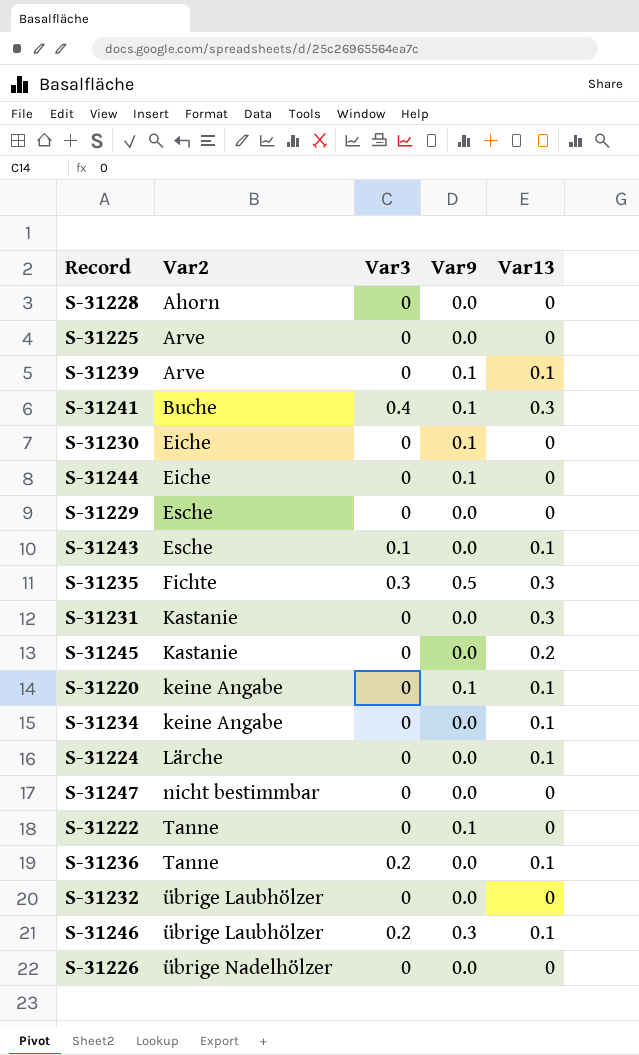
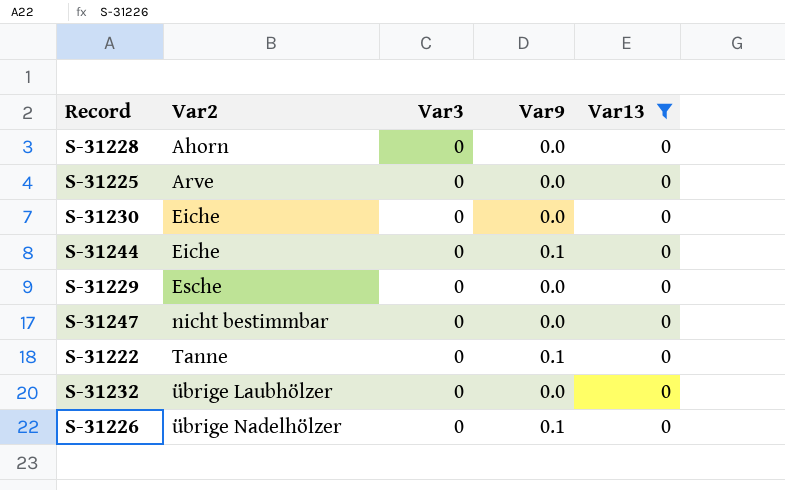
filter: none -> Var13 = 0
S-31230 | Var9: 0.1 -> 0.0
S-31226 | Var9: 0.0 -> 0.1

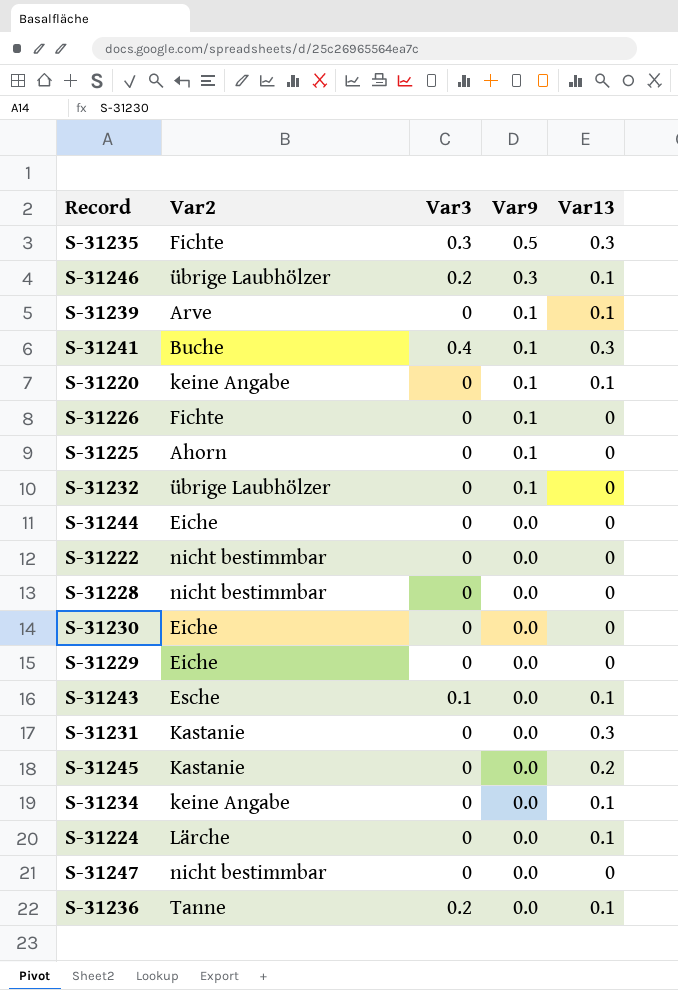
filter: Var13 = 0 -> none
row order: Var2 ascending -> Var9 descending
S-31226 | Var2: übrige Nadelhölzer -> Fichte
S-31225 | Var2: Arve -> Ahorn
S-31225 | Var9: 0.0 -> 0.1
S-31232 | Var9: 0.0 -> 0.1
S-31244 | Var9: 0.1 -> 0.0
S-31222 | Var2: Tanne -> nicht bestimmbar
S-31222 | Var9: 0.1 -> 0.0
S-31228 | Var2: Ahorn -> nicht bestimmbar
S-31229 | Var2: Esche -> Eiche

